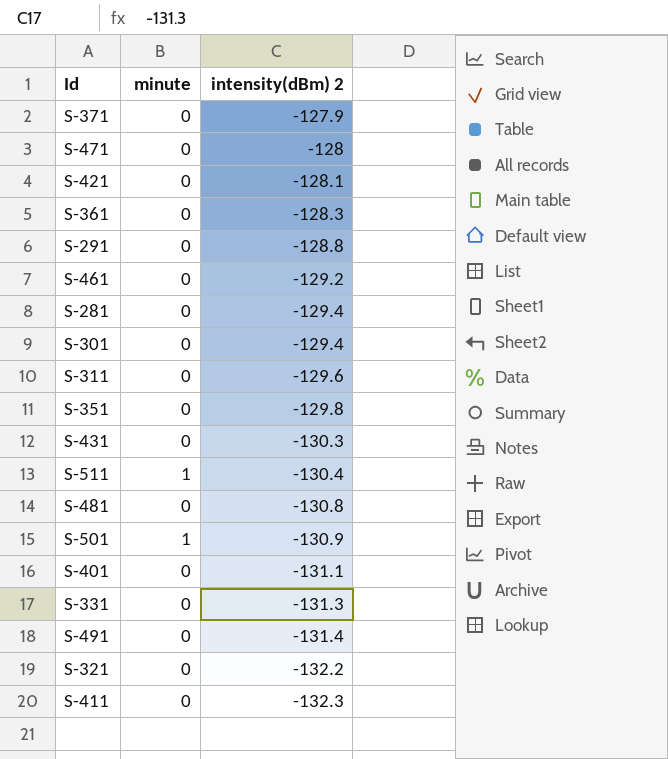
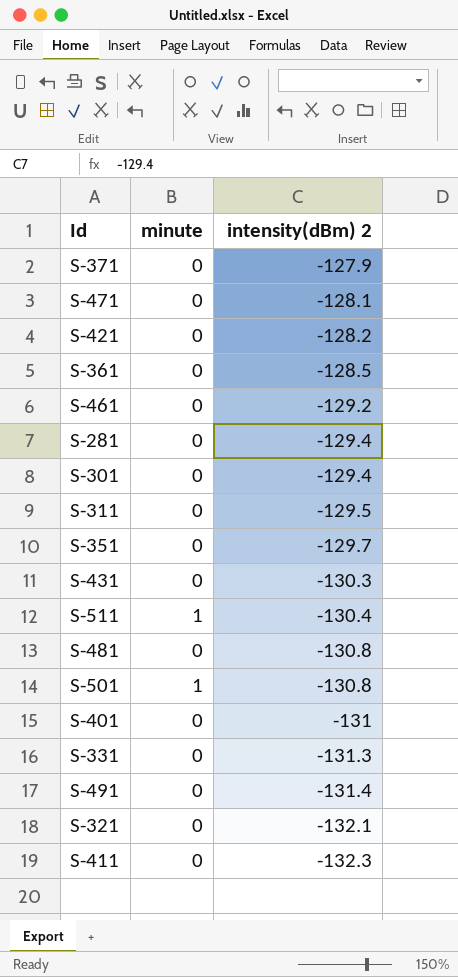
row S-291: 0 | -128.8 -> none
S-471 | intensity(dBm) 2: -128 -> -128.1
S-421 | intensity(dBm) 2: -128.1 -> -128.2
S-361 | intensity(dBm) 2: -128.3 -> -128.5
S-311 | intensity(dBm) 2: -129.6 -> -129.5
S-351 | intensity(dBm) 2: -129.8 -> -129.7
S-501 | intensity(dBm) 2: -130.9 -> -130.8
S-401 | intensity(dBm) 2: -131.1 -> -131
S-321 | intensity(dBm) 2: -132.2 -> -132.1

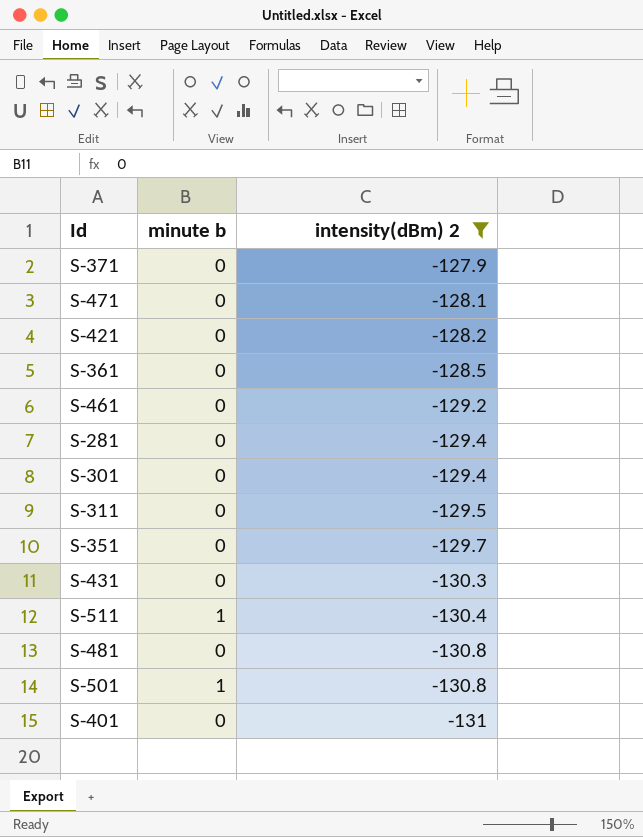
filter: none -> intensity(dBm) 2 >= -131
column name: minute -> minute b

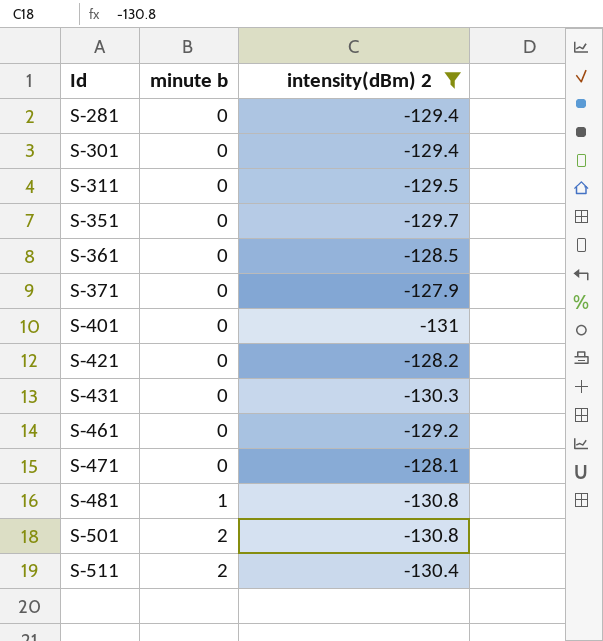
row order: intensity(dBm) 2 descending -> Id ascending
S-481 | minute b: 0 -> 1
S-501 | minute b: 1 -> 2
S-511 | minute b: 1 -> 2

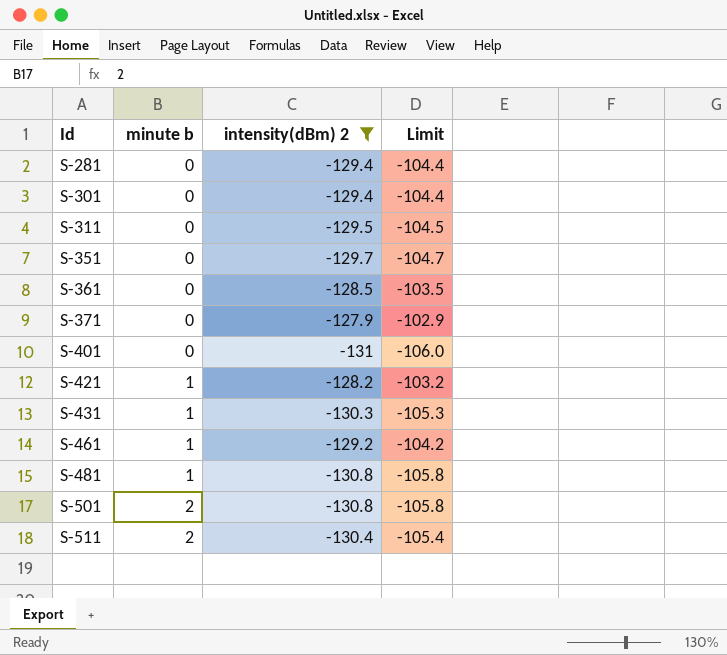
column Limit | formula: none -> [intensity(dBm) 2] + 25
row S-471: 0 | -128.1 -> none
S-421 | minute b: 0 -> 1
S-431 | minute b: 0 -> 1
S-461 | minute b: 0 -> 1

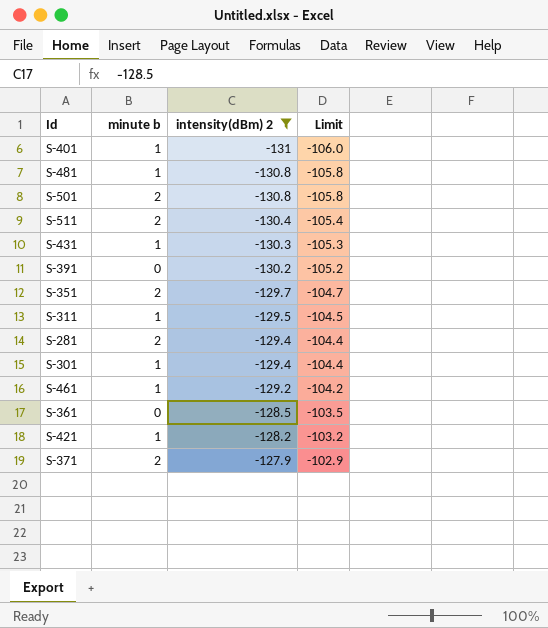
row order: Id ascending -> intensity(dBm) 2 ascending
S-401 | minute b: 0 -> 1
row S-391: none -> 0 | -130.2 | -105.2
S-351 | minute b: 0 -> 2
S-311 | minute b: 0 -> 1
S-281 | minute b: 0 -> 2
S-301 | minute b: 0 -> 1
S-371 | minute b: 0 -> 2

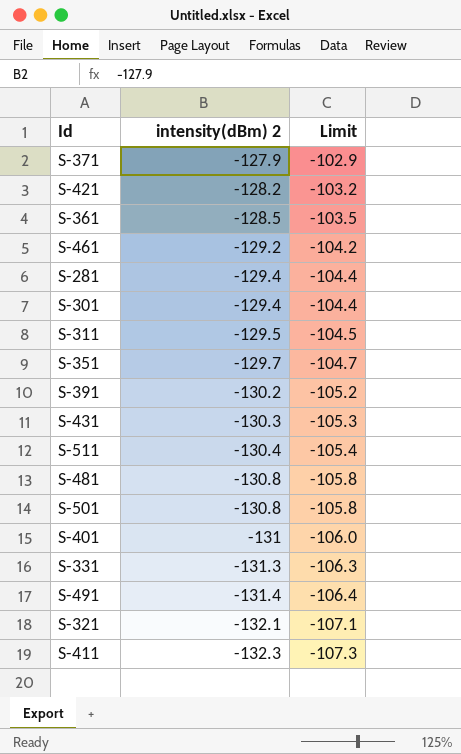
filter: intensity(dBm) 2 >= -131 -> none
row order: intensity(dBm) 2 ascending -> intensity(dBm) 2 descending
column minute b | position: 2 -> none

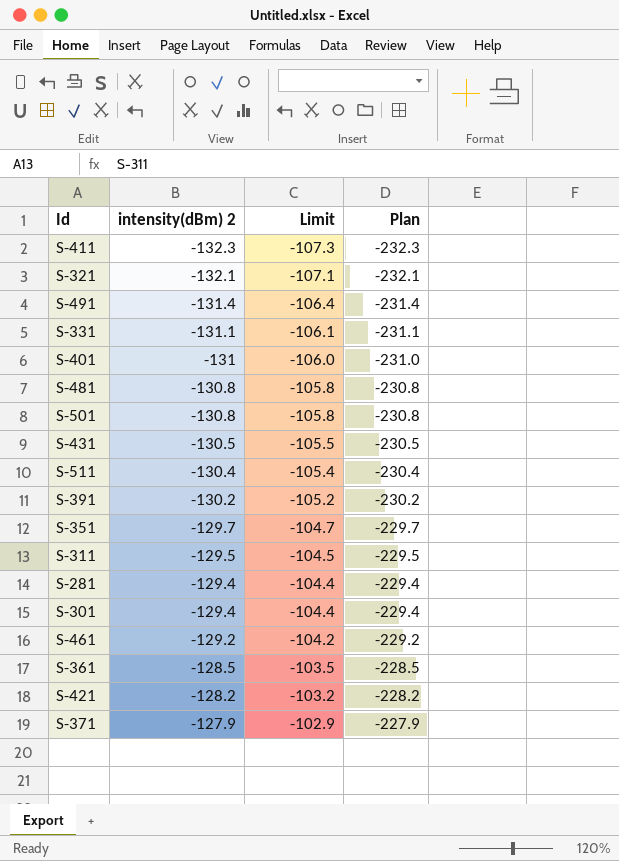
row order: intensity(dBm) 2 descending -> intensity(dBm) 2 ascending
column Plan | formula: none -> [intensity(dBm) 2] - 100
S-331 | intensity(dBm) 2: -131.3 -> -131.1
S-331 | Limit: -106.3 -> -106.1
S-431 | intensity(dBm) 2: -130.3 -> -130.5
S-431 | Limit: -105.3 -> -105.5

